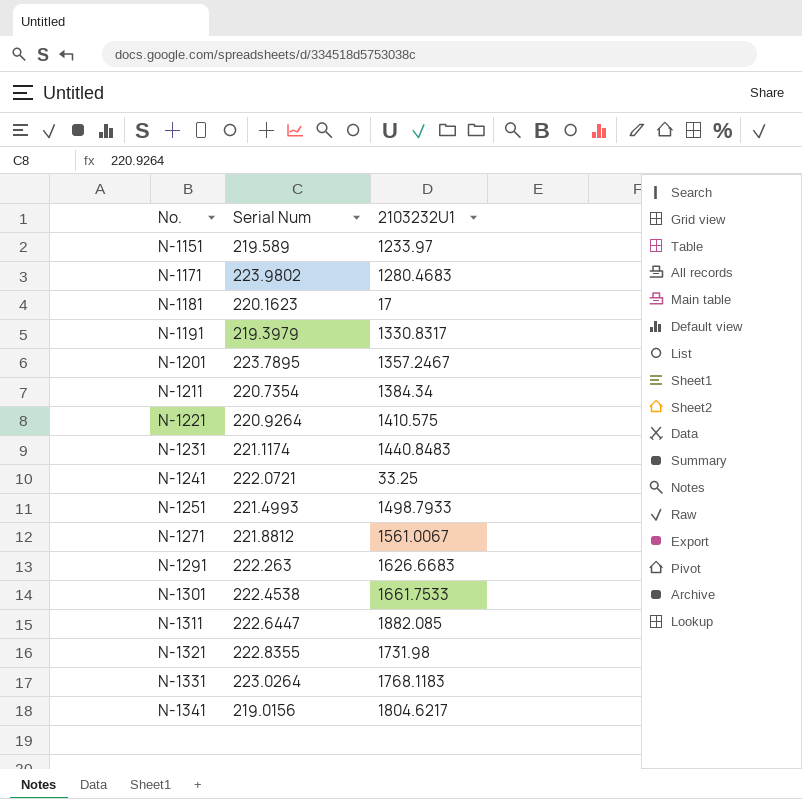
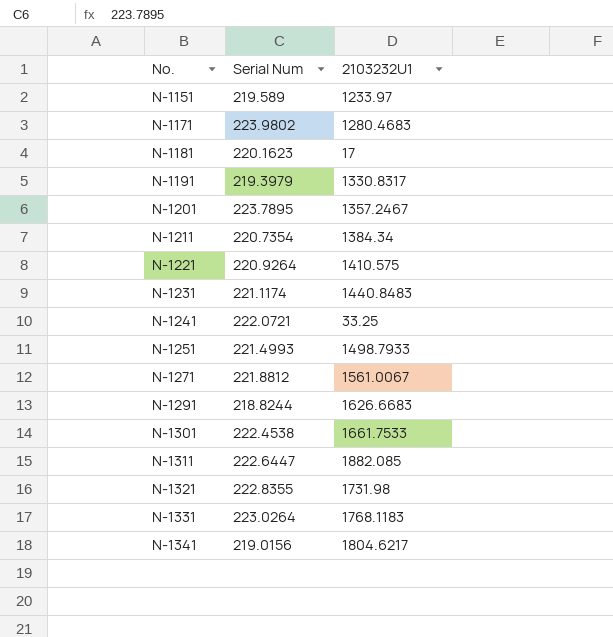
N-1291 | Serial Num: 222.263 -> 218.8244

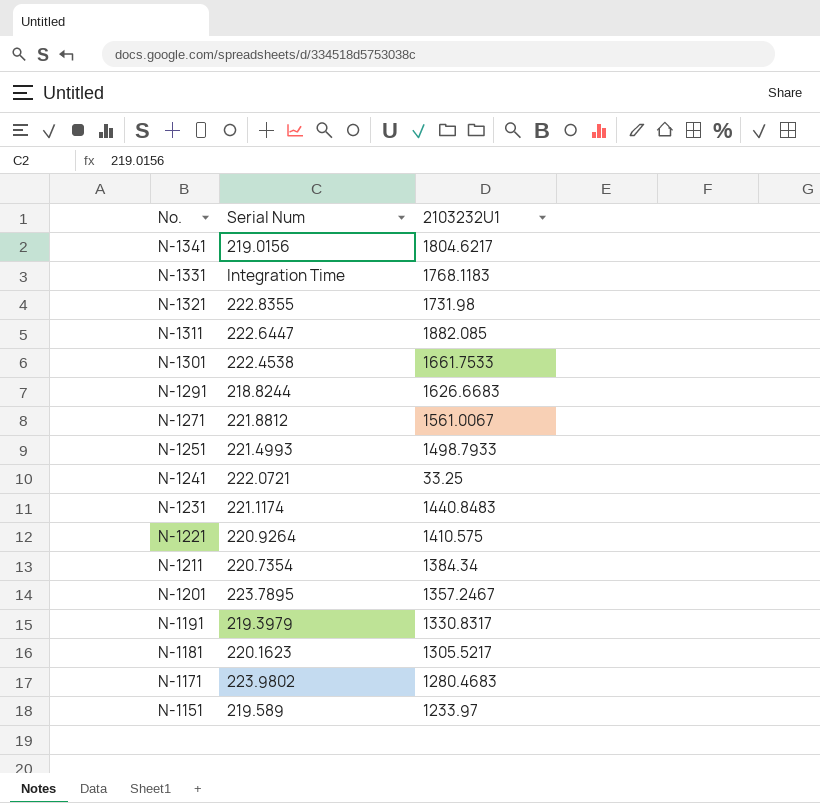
row order: No. ascending -> No. descending
N-1331 | Serial Num: 223.0264 -> Integration Time
N-1181 | 2103232U1: 17 -> 1305.5217

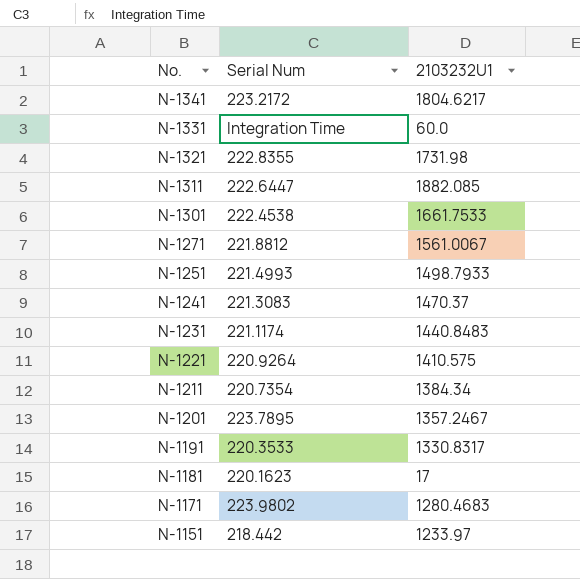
row N-1291: 218.8244 | 1626.6683 -> none
N-1341 | Serial Num: 219.0156 -> 223.2172
N-1331 | 2103232U1: 1768.1183 -> 60.0
N-1241 | Serial Num: 222.0721 -> 221.3083
N-1241 | 2103232U1: 33.25 -> 1470.37
N-1191 | Serial Num: 219.3979 -> 220.3533
N-1181 | 2103232U1: 1305.5217 -> 17
N-1151 | Serial Num: 219.589 -> 218.442

